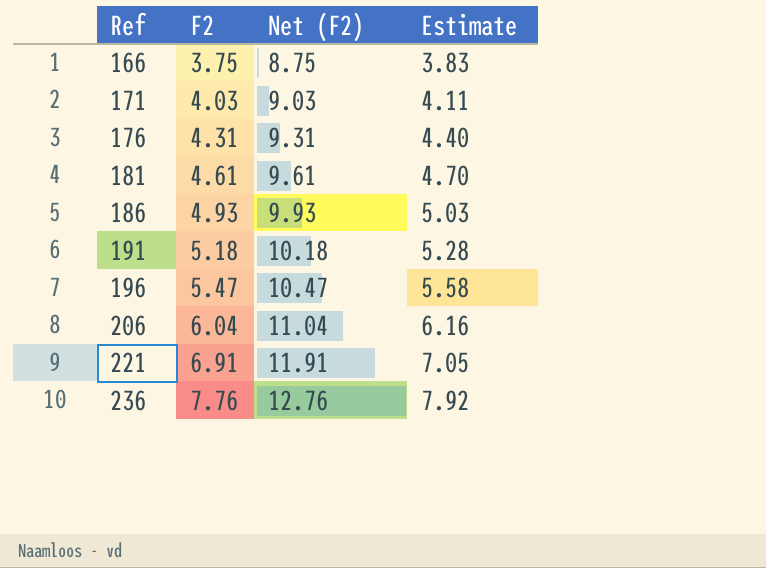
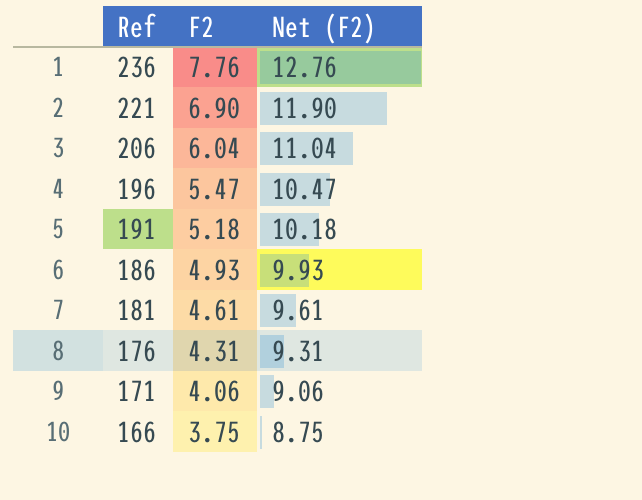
row order: Ref ascending -> Ref descending
column Estimate | formula: [F2] * 1.02 -> none
221 | F2: 6.91 -> 6.90
221 | Net (F2): 11.91 -> 11.90
171 | F2: 4.03 -> 4.06
171 | Net (F2): 9.03 -> 9.06

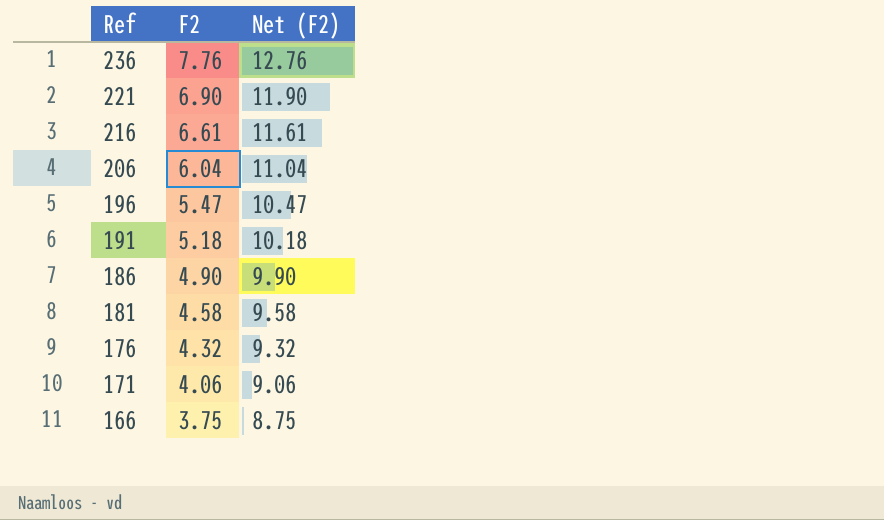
row 216: none -> 6.61 | 11.61
186 | F2: 4.93 -> 4.90
186 | Net (F2): 9.93 -> 9.90
181 | F2: 4.61 -> 4.58
181 | Net (F2): 9.61 -> 9.58
176 | F2: 4.31 -> 4.32
176 | Net (F2): 9.31 -> 9.32

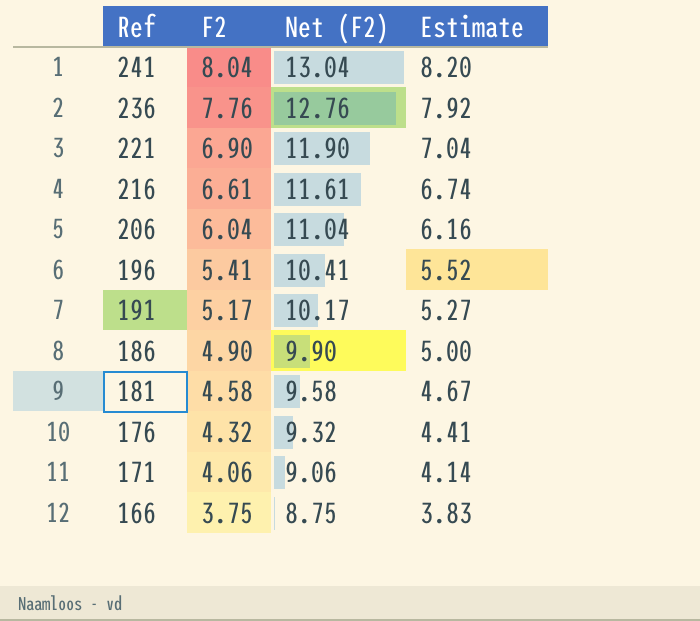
column Estimate | formula: none -> [F2] * 1.02
row 241: none -> 8.04 | 13.04 | 8.20
196 | F2: 5.47 -> 5.41
196 | Net (F2): 10.47 -> 10.41
191 | F2: 5.18 -> 5.17
191 | Net (F2): 10.18 -> 10.17

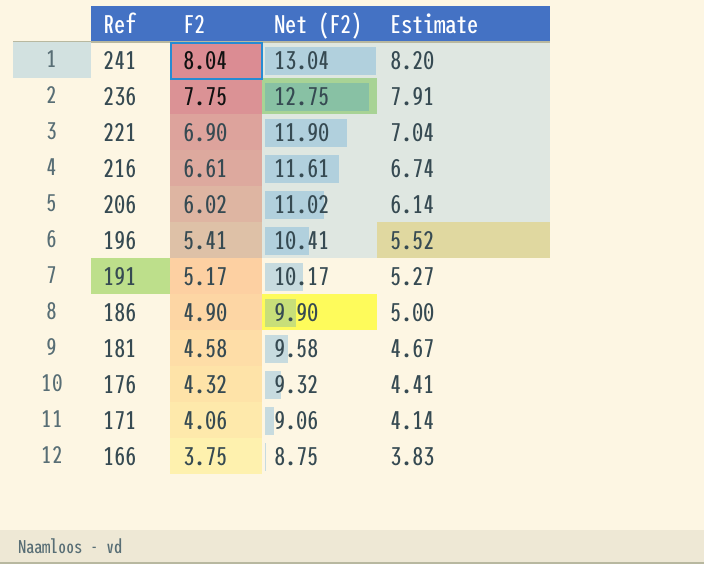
236 | F2: 7.76 -> 7.75
236 | Net (F2): 12.76 -> 12.75
236 | Estimate: 7.92 -> 7.91
206 | F2: 6.04 -> 6.02
206 | Net (F2): 11.04 -> 11.02
206 | Estimate: 6.16 -> 6.14

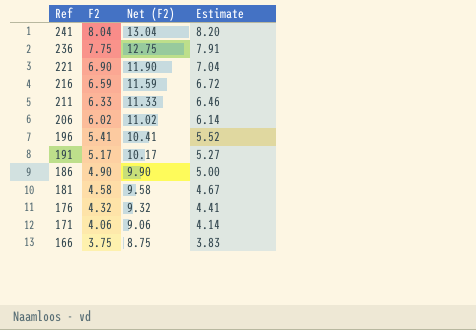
216 | F2: 6.61 -> 6.59
216 | Net (F2): 11.61 -> 11.59
216 | Estimate: 6.74 -> 6.72
row 211: none -> 6.33 | 11.33 | 6.46

